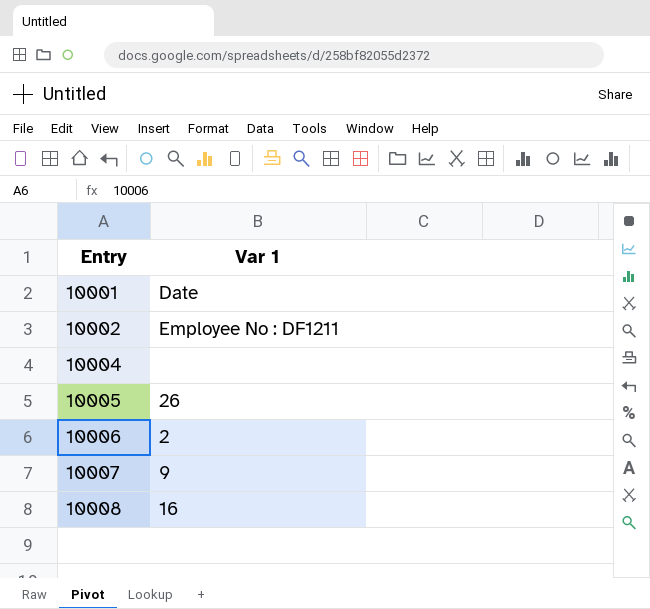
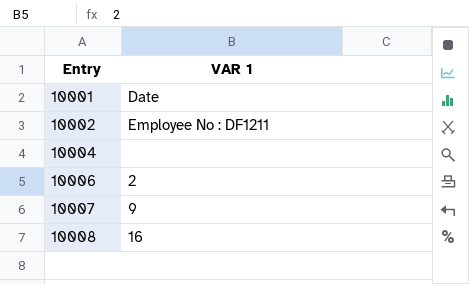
column name: Var 1 -> VAR 1
row 10005: 26 -> none

